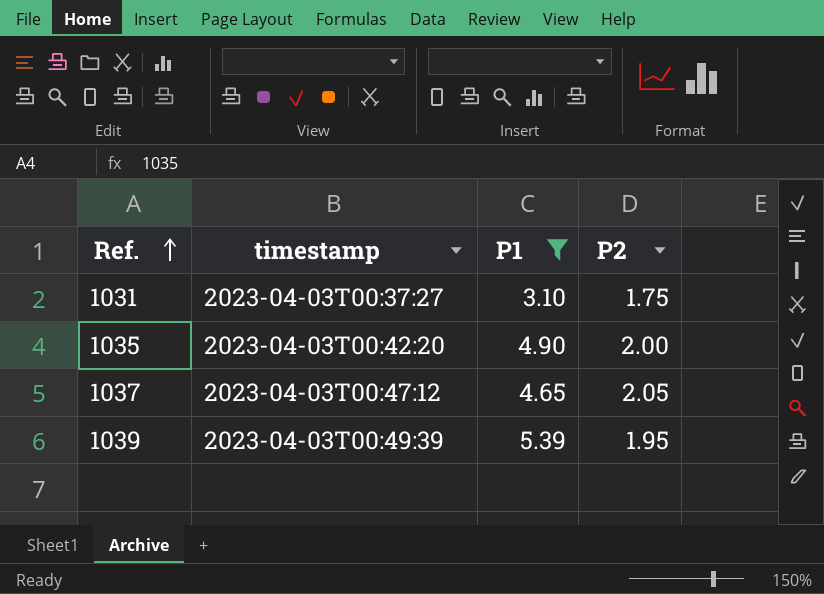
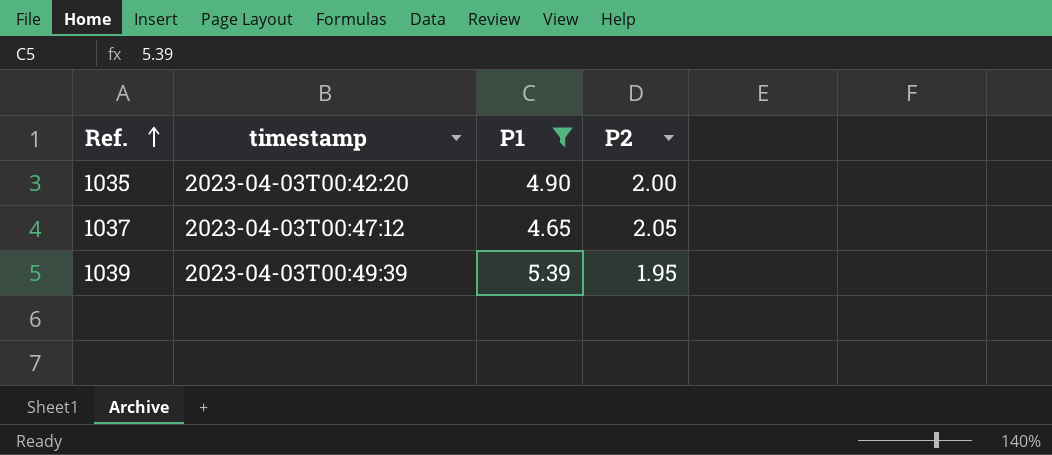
row 1031: 2023-04-03T00:37:27 | 3.10 | 1.75 -> none

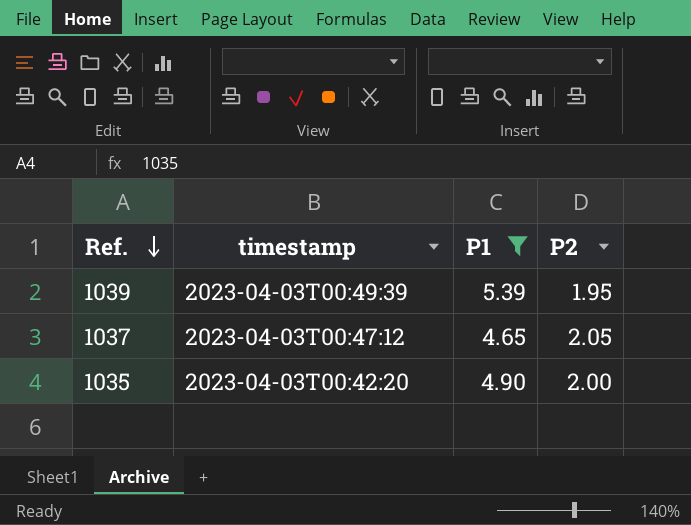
row order: Ref. ascending -> Ref. descending

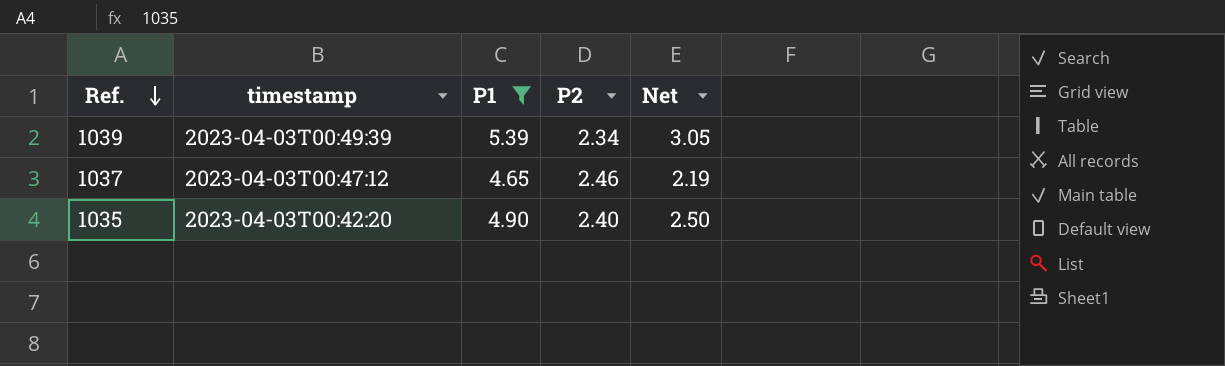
column Net | formula: none -> [P1] - [P2]
1039 | P2: 1.95 -> 2.34
1037 | P2: 2.05 -> 2.46
1035 | P2: 2.00 -> 2.40

